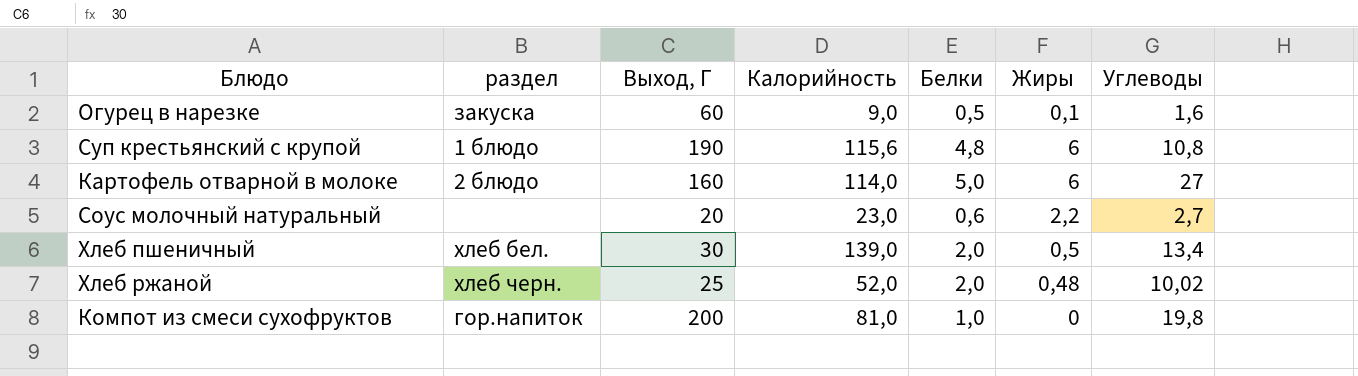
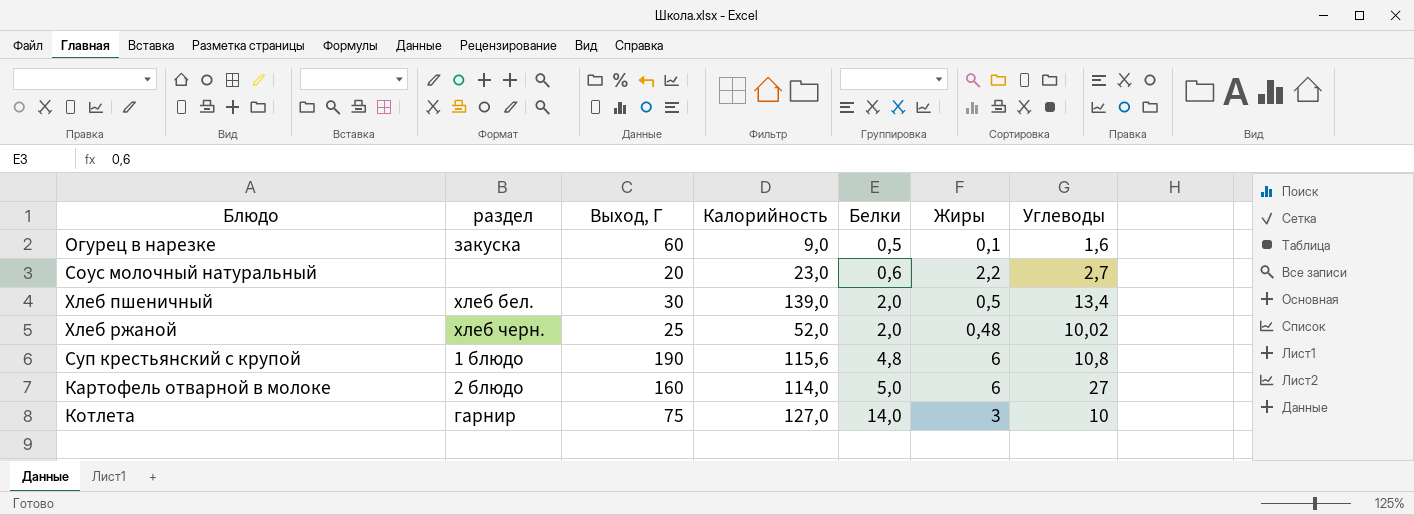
row order: none -> Белки ascending
row Компот из смеси сухофруктов: гор.напиток | 200 | 81,0 | 1,0 | 0 | 19,8 -> none
row Котлета: none -> гарнир | 75 | 127,0 | 14,0 | 3 | 10

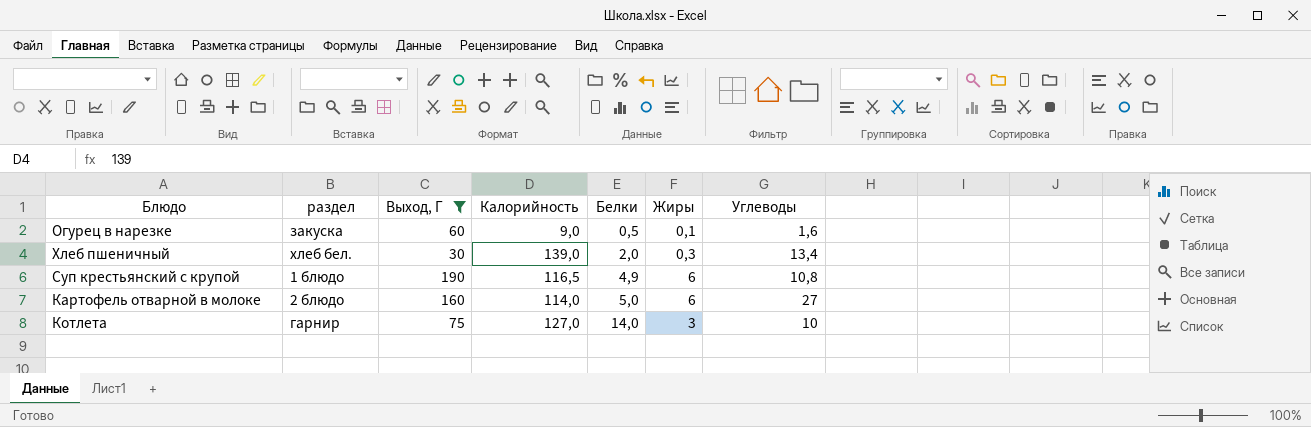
filter: none -> Выход, Г >= 30
Хлеб пшеничный | Жиры: 0,5 -> 0,3
Суп крестьянский с крупой | Калорийность: 115,6 -> 116,5
Суп крестьянский с крупой | Белки: 4,8 -> 4,9

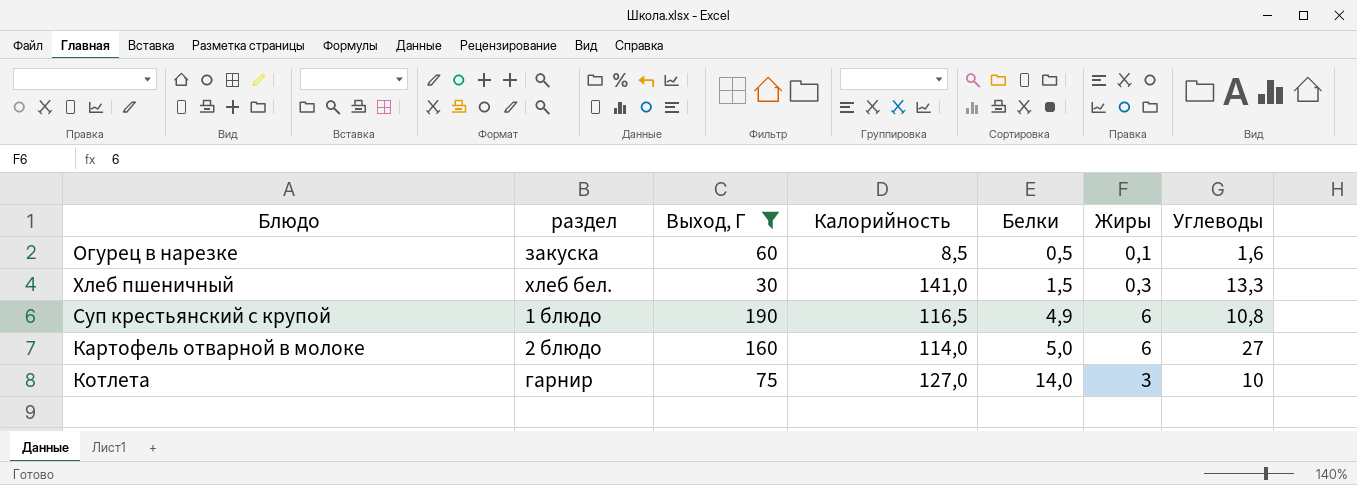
Огурец в нарезке | Калорийность: 9,0 -> 8,5
Хлеб пшеничный | Калорийность: 139,0 -> 141,0
Хлеб пшеничный | Белки: 2,0 -> 1,5
Хлеб пшеничный | Углеводы: 13,4 -> 13,3

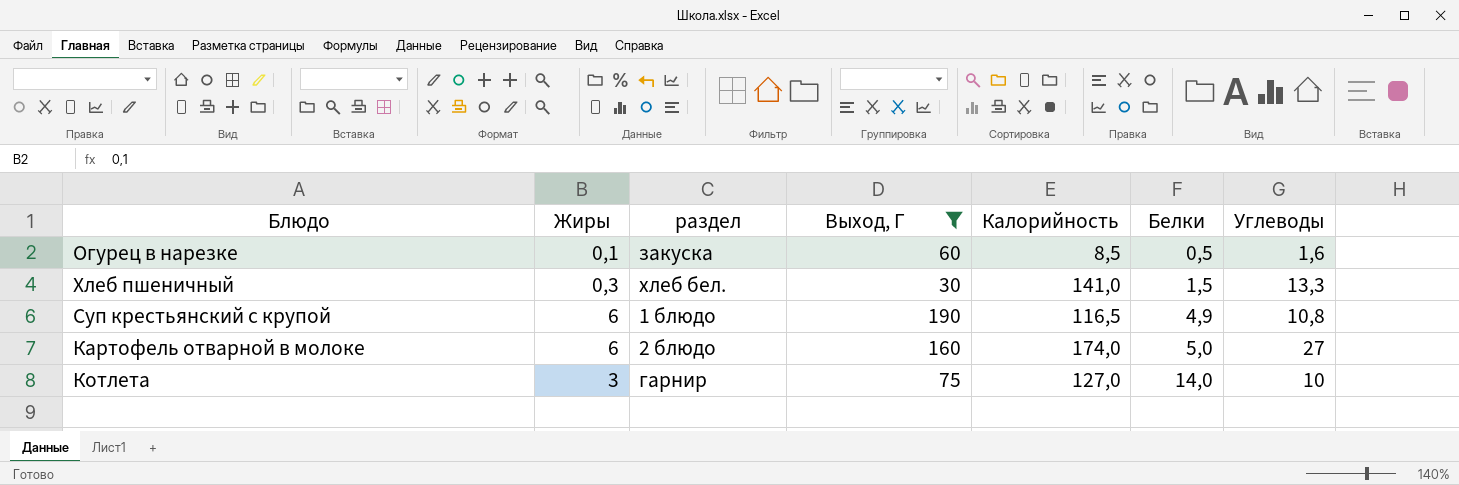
column Жиры | position: 6 -> 2
Картофель отварной в молоке | Калорийность: 114,0 -> 174,0

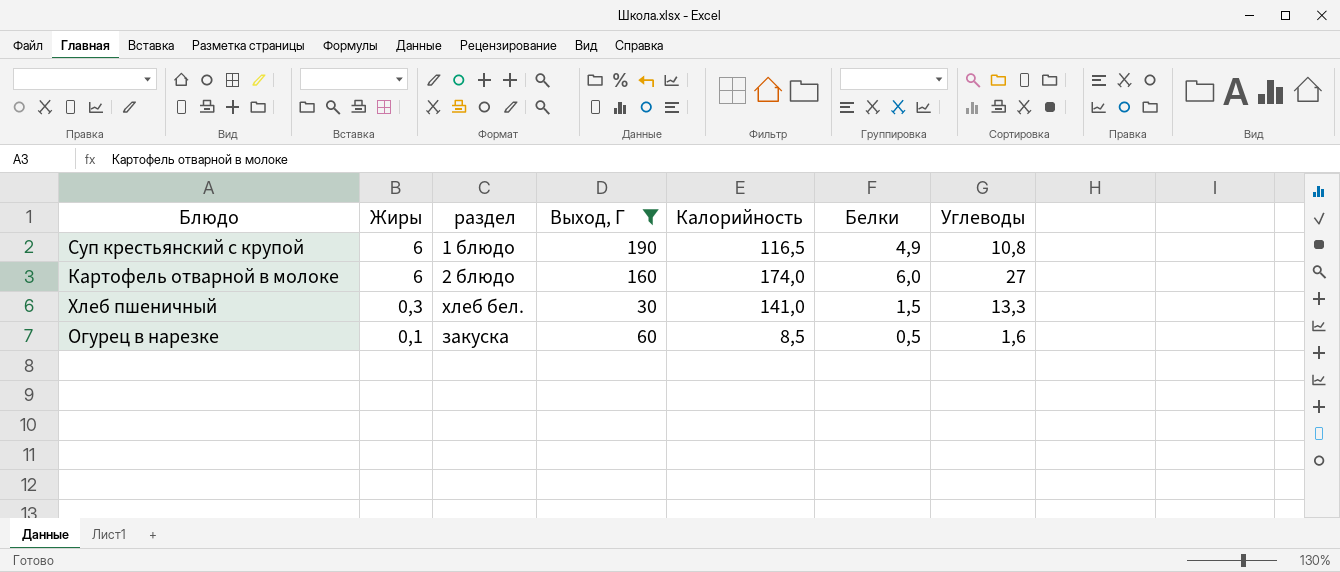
row order: Белки ascending -> Жиры descending
row Котлета: 3 | гарнир | 75 | 127,0 | 14,0 | 10 -> none
Картофель отварной в молоке | Белки: 5,0 -> 6,0

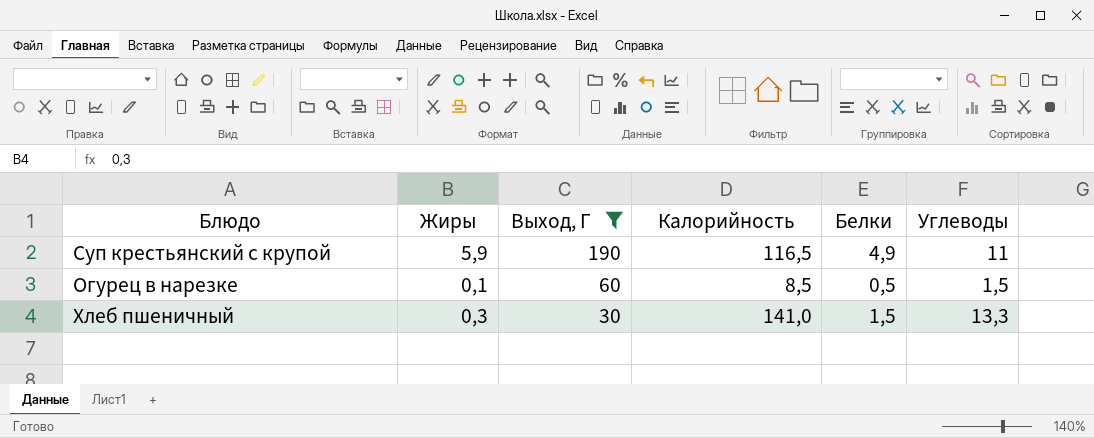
row order: Жиры descending -> Выход, Г descending
column раздел | position: 3 -> none
row Картофель отварной в молоке: 6 | 2 блюдо | 160 | 174,0 | 6,0 | 27 -> none
Суп крестьянский с крупой | Жиры: 6 -> 5,9
Суп крестьянский с крупой | Углеводы: 10,8 -> 11
Огурец в нарезке | Углеводы: 1,6 -> 1,5

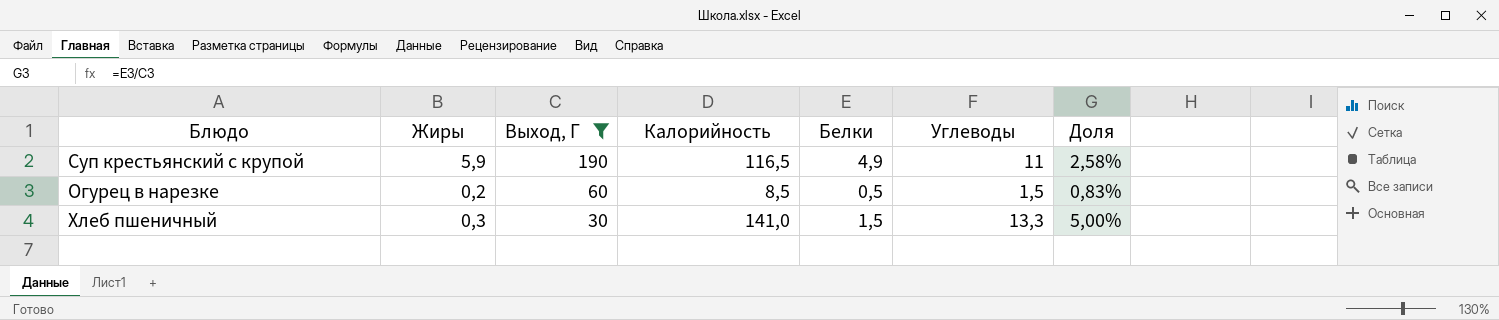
column Доля | formula: none -> [Белки] / [Выход, Г]
Огурец в нарезке | Жиры: 0,1 -> 0,2

